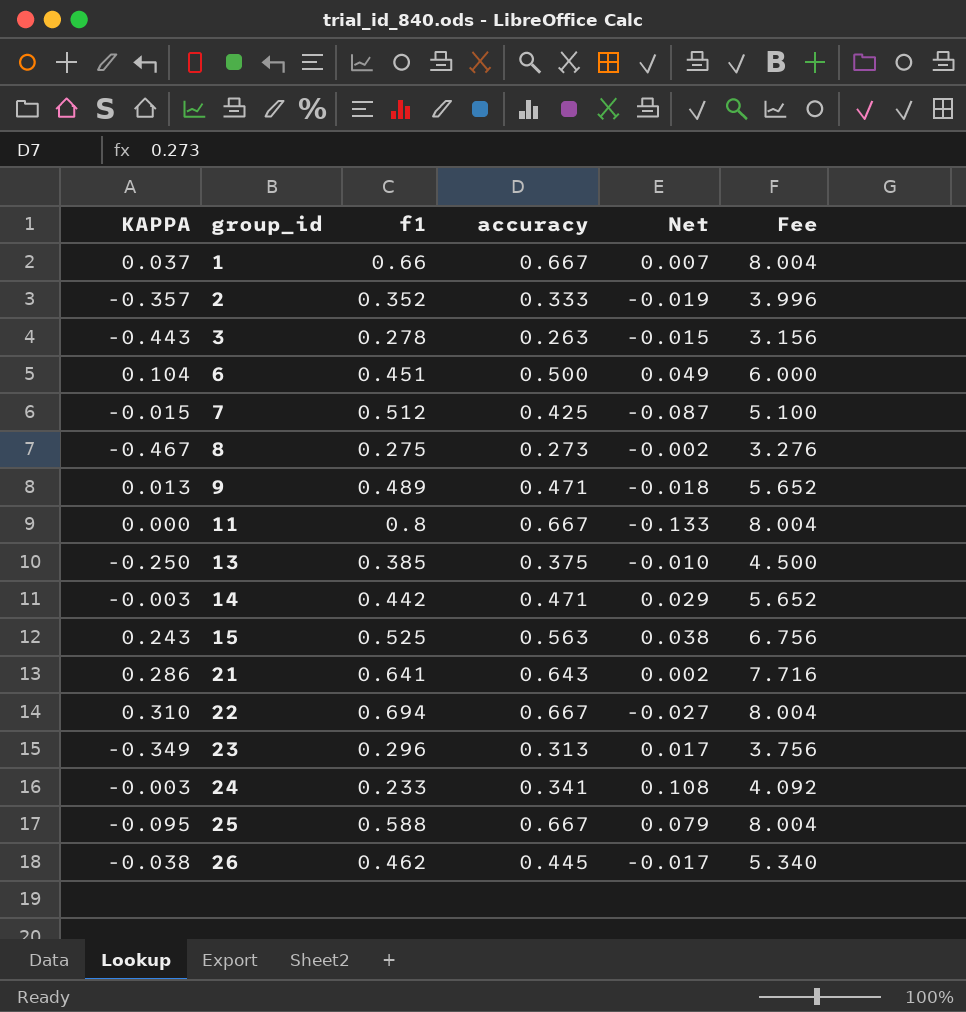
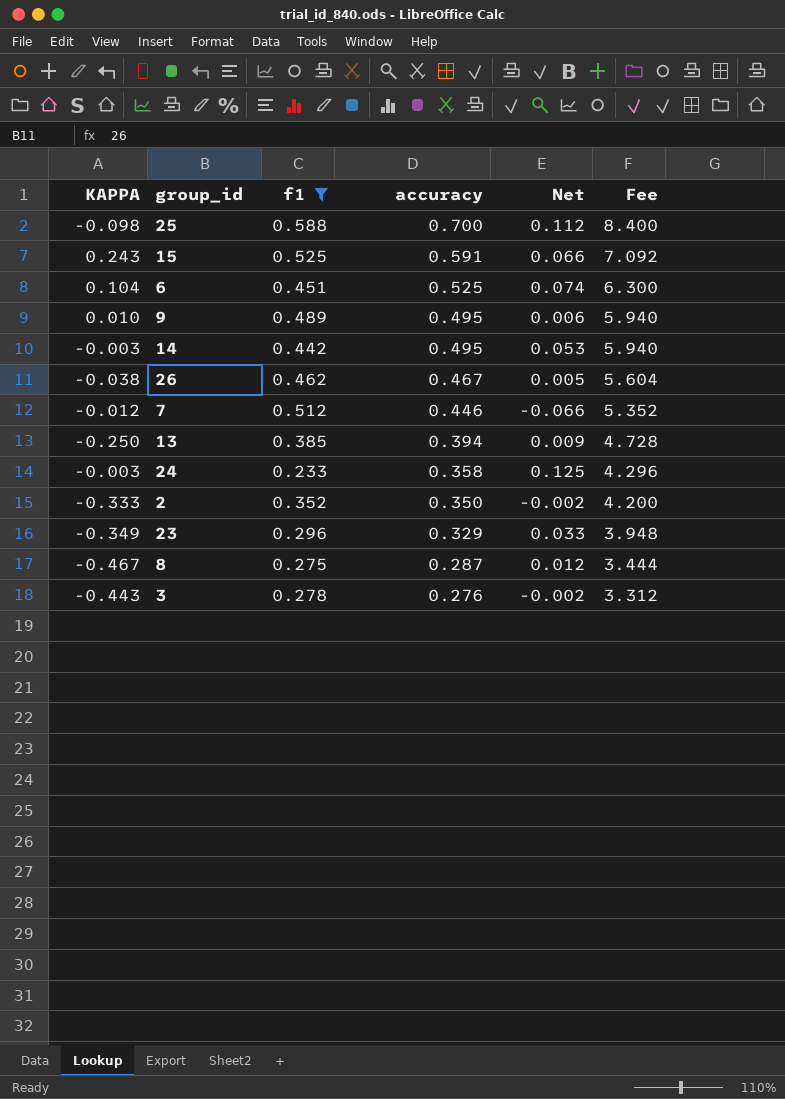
filter: none -> f1 <= 0.588
row order: group_id ascending -> accuracy descending
25 | KAPPA: -0.095 -> -0.098
25 | accuracy: 0.667 -> 0.700
25 | Net: 0.079 -> 0.112
25 | Fee: 8.004 -> 8.400
15 | accuracy: 0.563 -> 0.591
15 | Net: 0.038 -> 0.066
15 | Fee: 6.756 -> 7.092
6 | accuracy: 0.500 -> 0.525
6 | Net: 0.049 -> 0.074
6 | Fee: 6.000 -> 6.300
9 | KAPPA: 0.013 -> 0.010
9 | accuracy: 0.471 -> 0.495
9 | Net: -0.018 -> 0.006
9 | Fee: 5.652 -> 5.940
14 | accuracy: 0.471 -> 0.495
14 | Net: 0.029 -> 0.053
14 | Fee: 5.652 -> 5.940
26 | accuracy: 0.445 -> 0.467
26 | Net: -0.017 -> 0.005
26 | Fee: 5.340 -> 5.604
7 | KAPPA: -0.015 -> -0.012
7 | accuracy: 0.425 -> 0.446
7 | Net: -0.087 -> -0.066
7 | Fee: 5.100 -> 5.352
13 | accuracy: 0.375 -> 0.394
13 | Net: -0.010 -> 0.009
13 | Fee: 4.500 -> 4.728
24 | accuracy: 0.341 -> 0.358
24 | Net: 0.108 -> 0.125
24 | Fee: 4.092 -> 4.296
2 | KAPPA: -0.357 -> -0.333
2 | accuracy: 0.333 -> 0.350
2 | Net: -0.019 -> -0.002
2 | Fee: 3.996 -> 4.200
23 | accuracy: 0.313 -> 0.329
23 | Net: 0.017 -> 0.033
23 | Fee: 3.756 -> 3.948
8 | accuracy: 0.273 -> 0.287
8 | Net: -0.002 -> 0.012
8 | Fee: 3.276 -> 3.444
3 | accuracy: 0.263 -> 0.276
3 | Net: -0.015 -> -0.002
3 | Fee: 3.156 -> 3.312

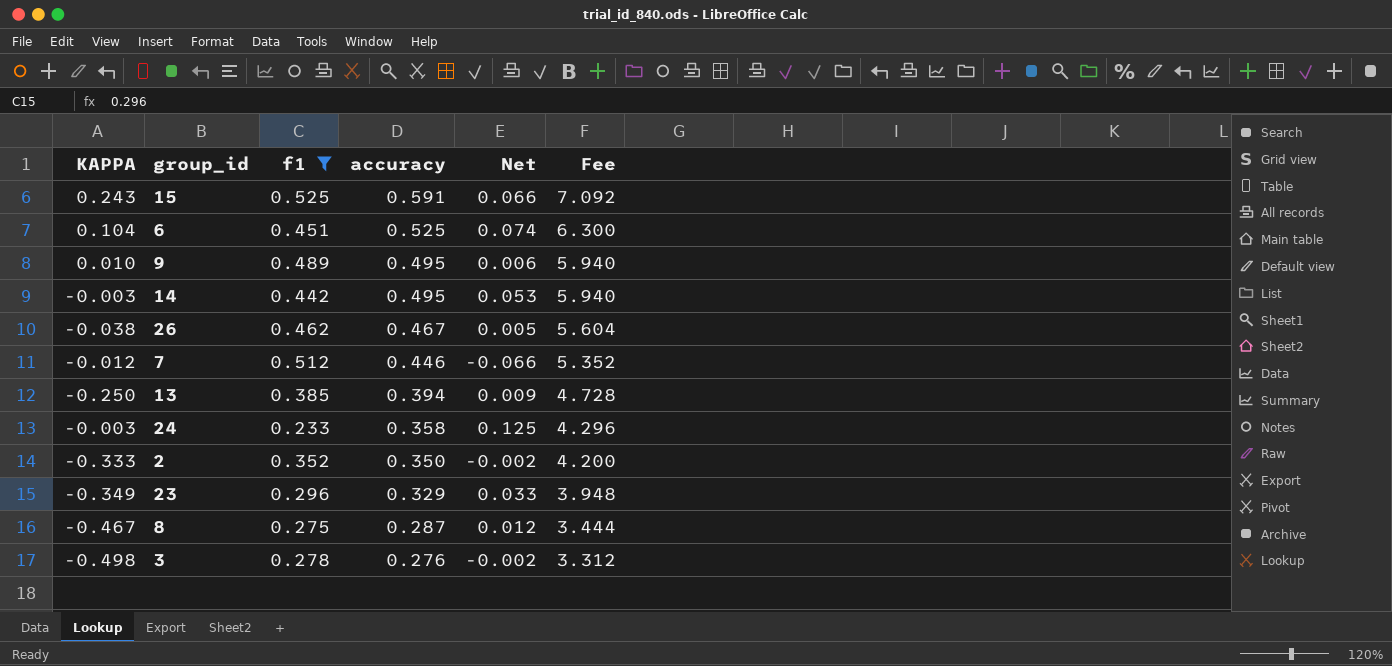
row 25: -0.098 | 0.588 | 0.700 | 0.112 | 8.400 -> none
3 | KAPPA: -0.443 -> -0.498

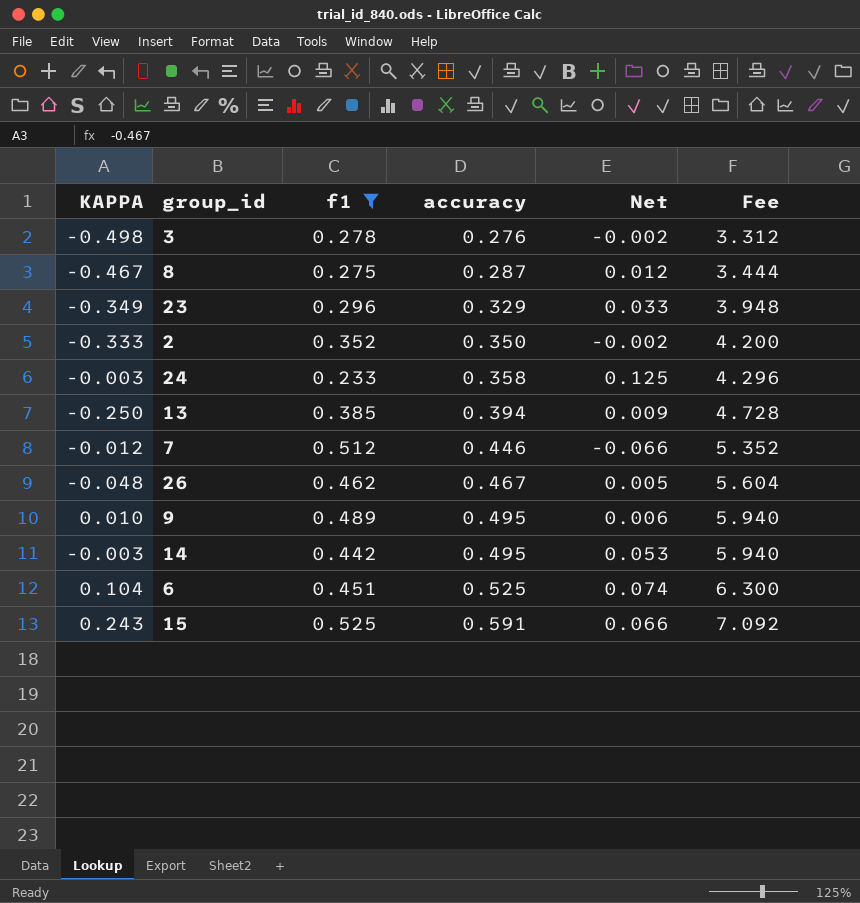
row order: accuracy descending -> accuracy ascending
26 | KAPPA: -0.038 -> -0.048

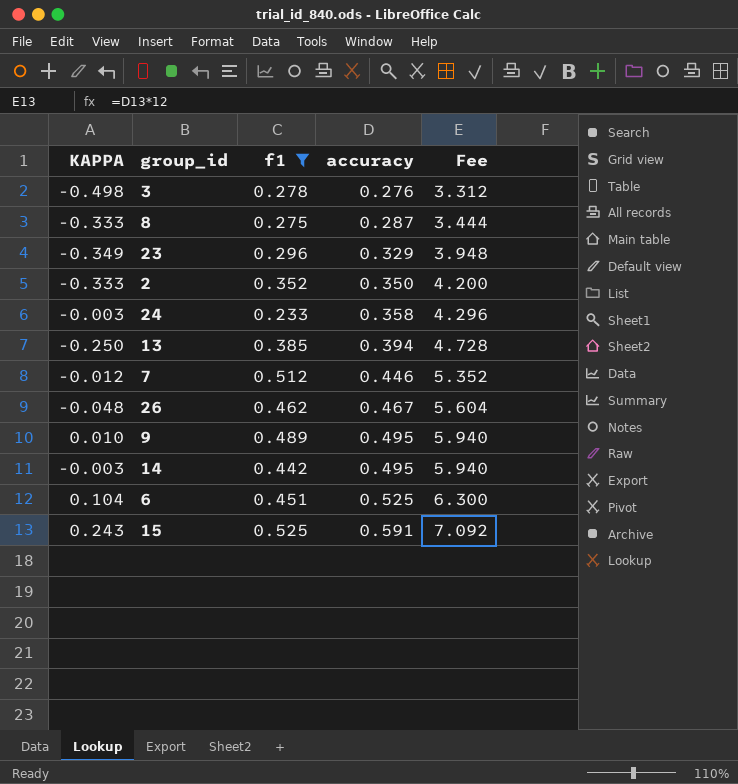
column Net | formula: [accuracy] - [f1] -> none
8 | KAPPA: -0.467 -> -0.333

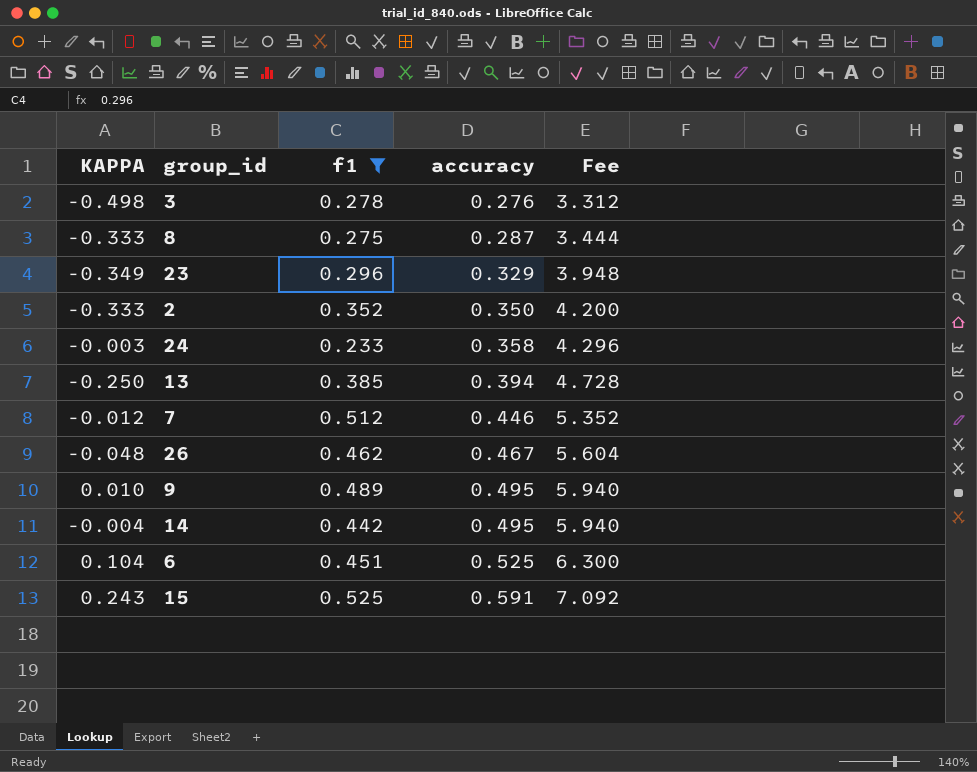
14 | KAPPA: -0.003 -> -0.004

